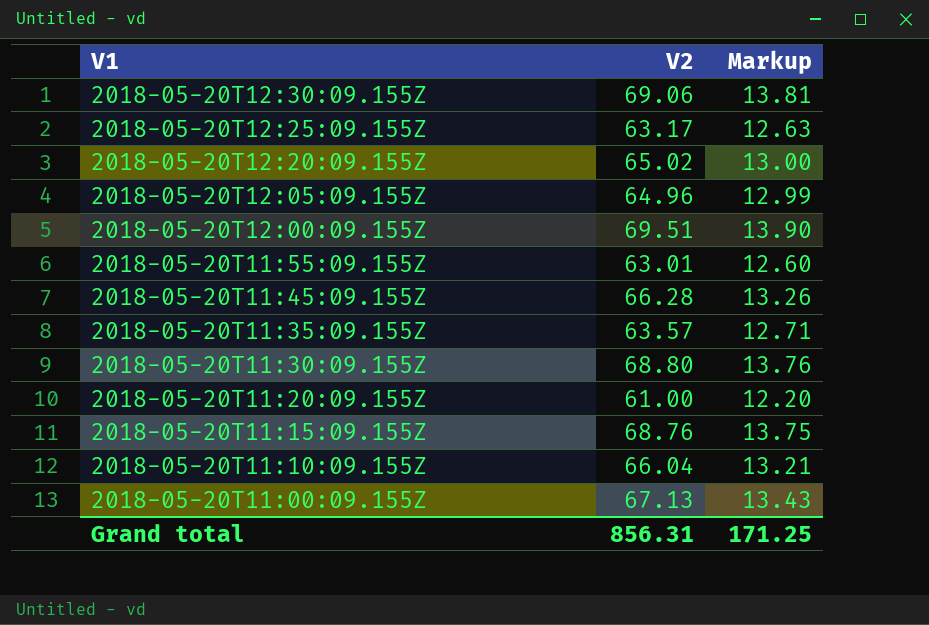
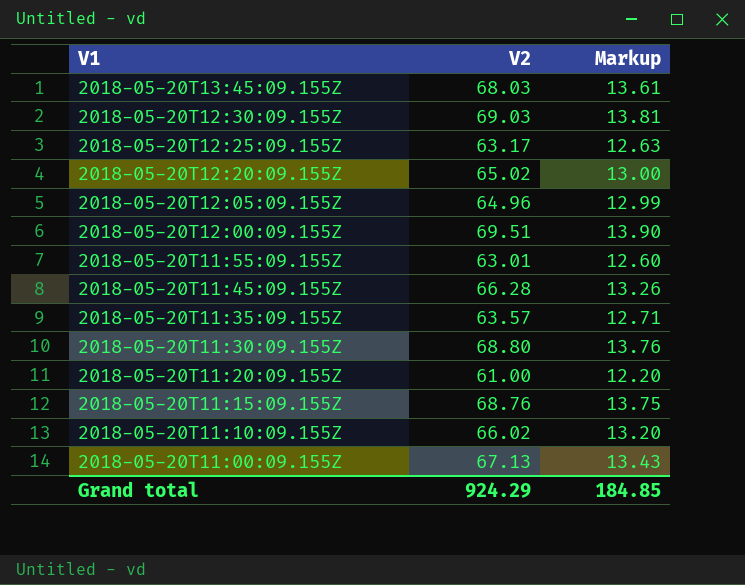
row 2018-05-20T13:45:09.155Z: none -> 68.03 | 13.61
2018-05-20T12:30:09.155Z | V2: 69.06 -> 69.03
2018-05-20T11:10:09.155Z | V2: 66.04 -> 66.02
2018-05-20T11:10:09.155Z | Markup: 13.21 -> 13.20
Grand total | V2: 856.31 -> 924.29
Grand total | Markup: 171.25 -> 184.85

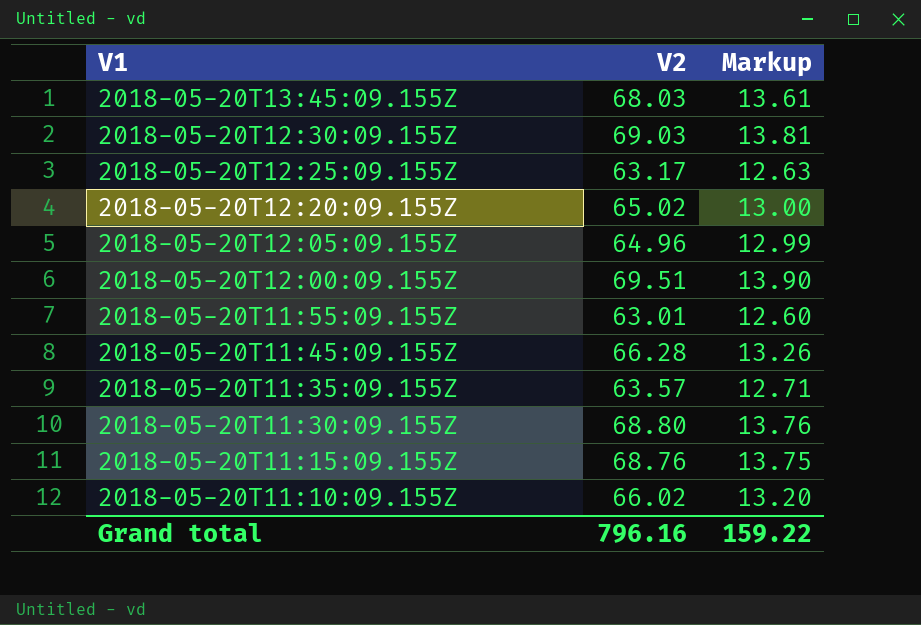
row 2018-05-20T11:20:09.155Z: 61.00 | 12.20 -> none
row 2018-05-20T11:00:09.155Z: 67.13 | 13.43 -> none
Grand total | V2: 924.29 -> 796.16
Grand total | Markup: 184.85 -> 159.22

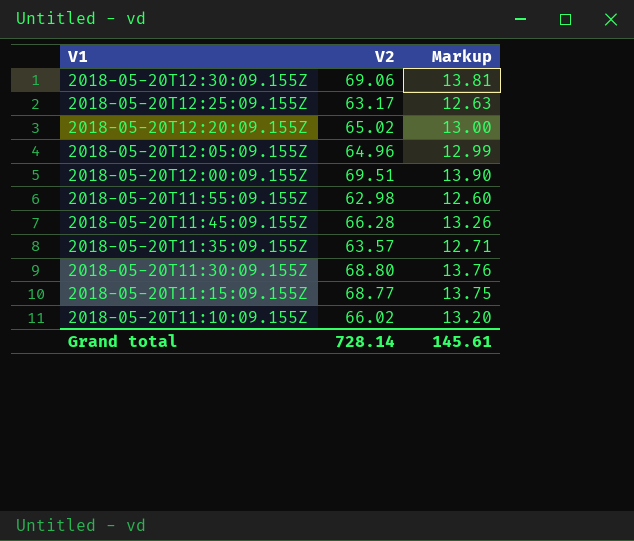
row 2018-05-20T13:45:09.155Z: 68.03 | 13.61 -> none
2018-05-20T12:30:09.155Z | V2: 69.03 -> 69.06
2018-05-20T11:55:09.155Z | V2: 63.01 -> 62.98
2018-05-20T11:15:09.155Z | V2: 68.76 -> 68.77
Grand total | V2: 796.16 -> 728.14
Grand total | Markup: 159.22 -> 145.61

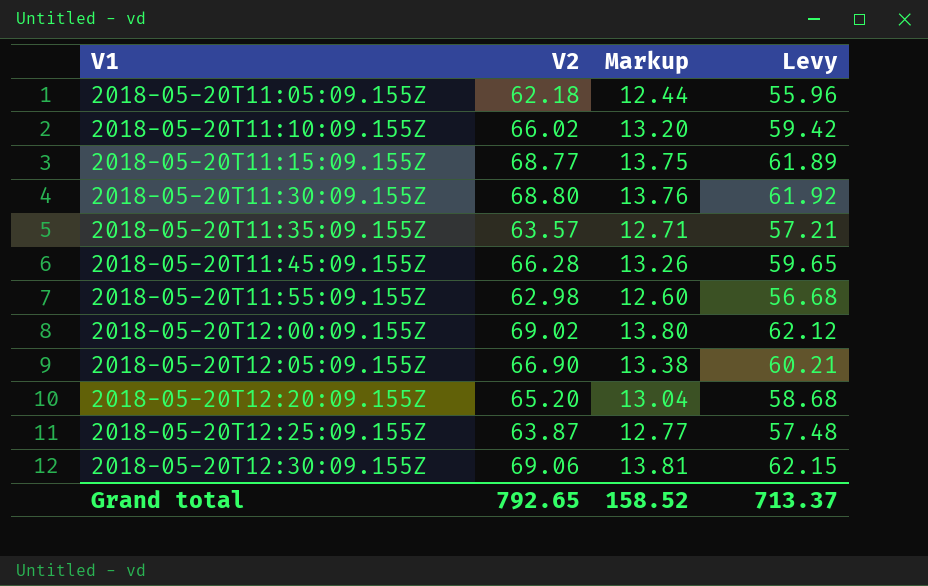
row order: V1 descending -> V1 ascending
column Levy | formula: none -> [V2] * 0.9
row 2018-05-20T11:05:09.155Z: none -> 62.18 | 12.44 | 55.96
2018-05-20T12:00:09.155Z | V2: 69.51 -> 69.02
2018-05-20T12:00:09.155Z | Markup: 13.90 -> 13.80
2018-05-20T12:05:09.155Z | V2: 64.96 -> 66.90
2018-05-20T12:05:09.155Z | Markup: 12.99 -> 13.38
2018-05-20T12:20:09.155Z | V2: 65.02 -> 65.20
2018-05-20T12:20:09.155Z | Markup: 13.00 -> 13.04
2018-05-20T12:25:09.155Z | V2: 63.17 -> 63.87
2018-05-20T12:25:09.155Z | Markup: 12.63 -> 12.77
Grand total | V2: 728.14 -> 792.65
Grand total | Markup: 145.61 -> 158.52

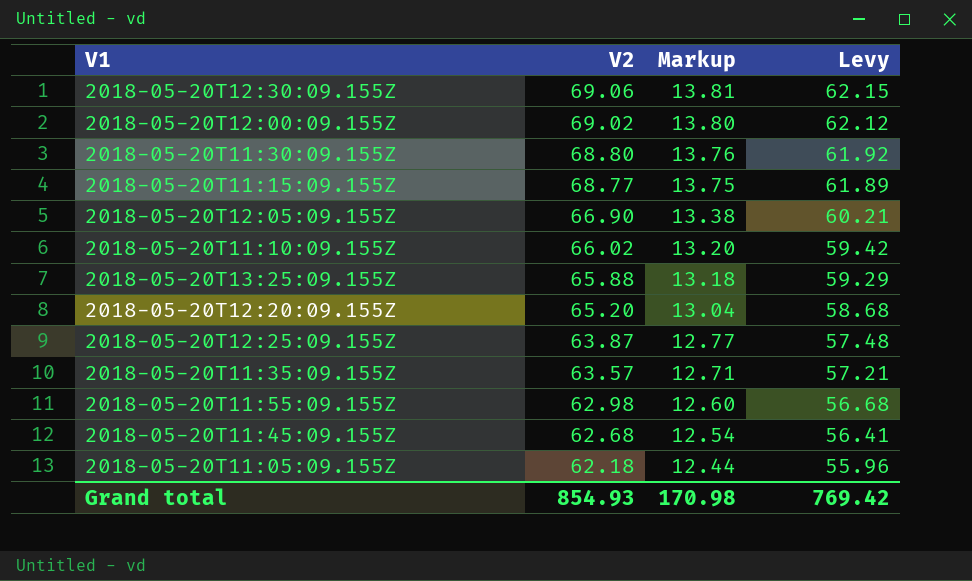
row order: V1 ascending -> V2 descending
row 2018-05-20T13:25:09.155Z: none -> 65.88 | 13.18 | 59.29
2018-05-20T11:45:09.155Z | V2: 66.28 -> 62.68
2018-05-20T11:45:09.155Z | Markup: 13.26 -> 12.54
2018-05-20T11:45:09.155Z | Levy: 59.65 -> 56.41
Grand total | V2: 792.65 -> 854.93
Grand total | Markup: 158.52 -> 170.98
Grand total | Levy: 713.37 -> 769.42

